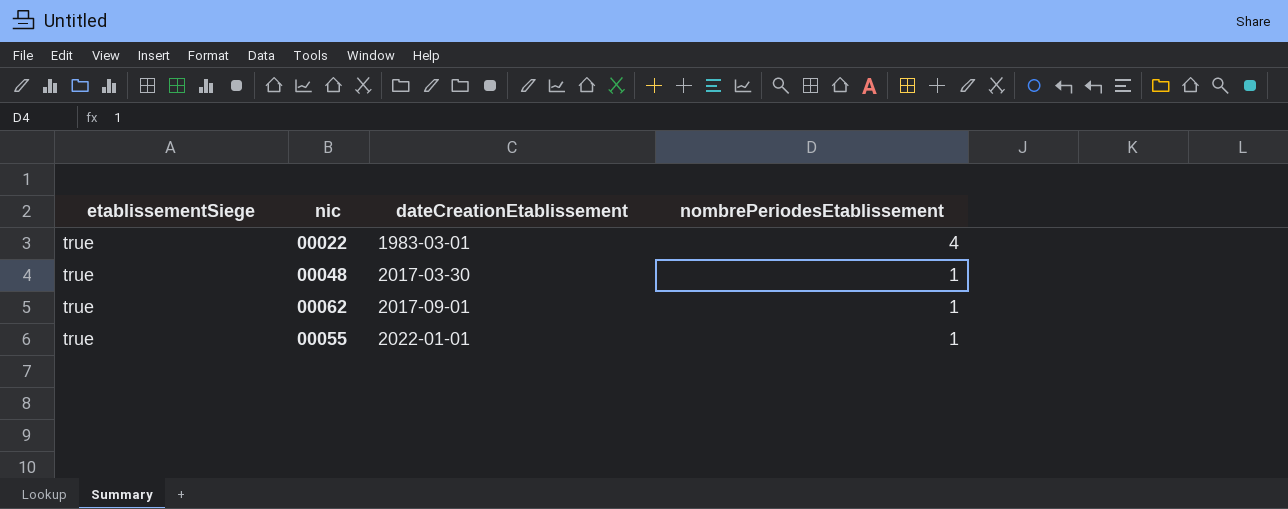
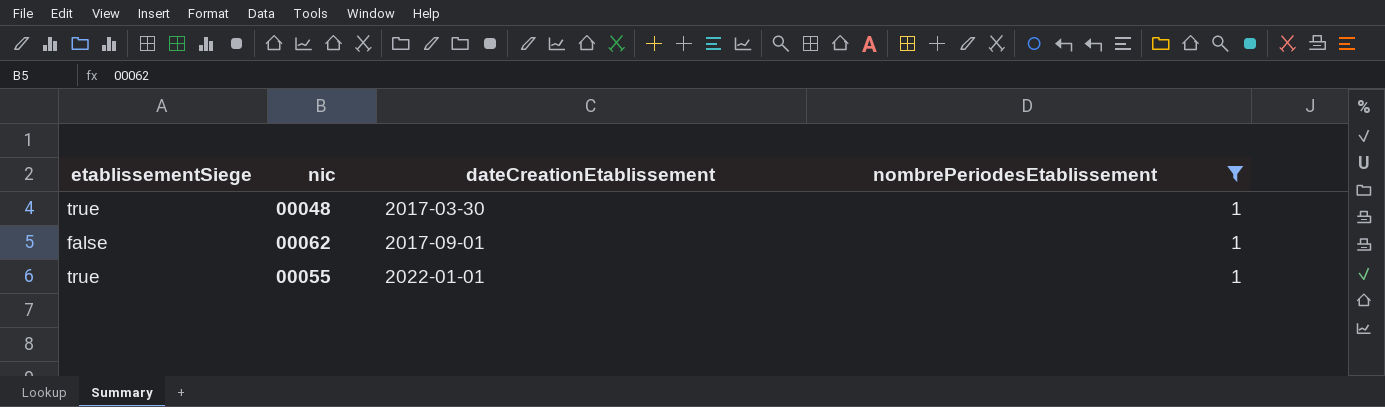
filter: none -> nombrePeriodesEtablissement = 1
00062 | etablissementSiege: true -> false

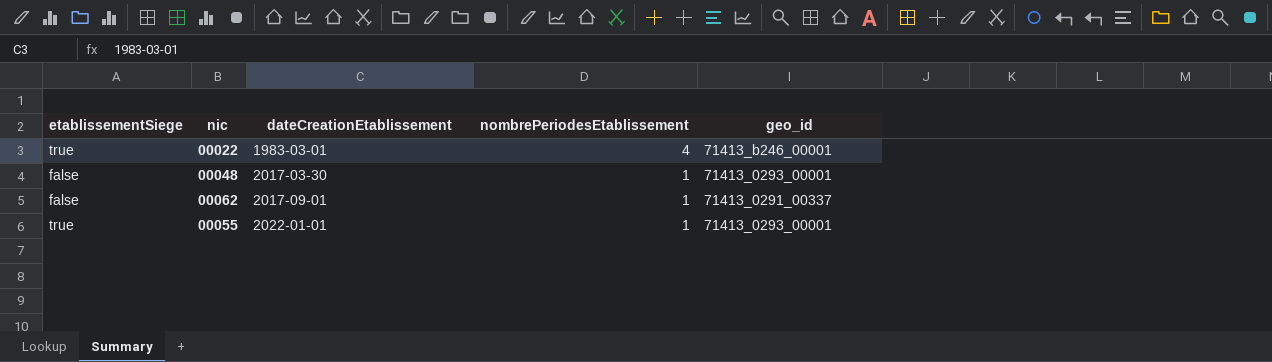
filter: nombrePeriodesEtablissement = 1 -> none
column geo_id | position: none -> 5
00048 | etablissementSiege: true -> false

